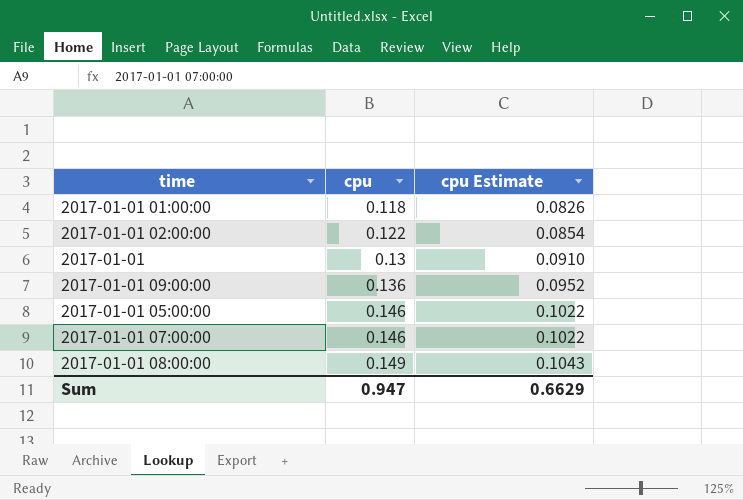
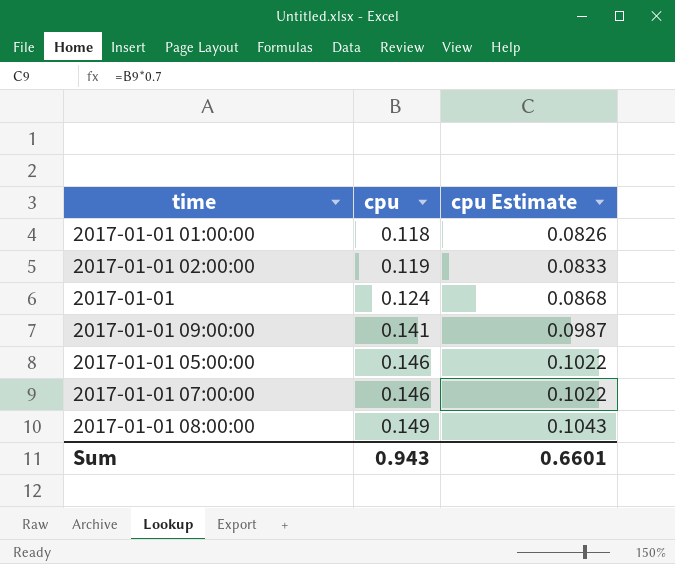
2017-01-01 02:00:00 | cpu: 0.122 -> 0.119
2017-01-01 02:00:00 | cpu Estimate: 0.0854 -> 0.0833
2017-01-01 | cpu: 0.13 -> 0.124
2017-01-01 | cpu Estimate: 0.0910 -> 0.0868
2017-01-01 09:00:00 | cpu: 0.136 -> 0.141
2017-01-01 09:00:00 | cpu Estimate: 0.0952 -> 0.0987
Sum | cpu: 0.947 -> 0.943
Sum | cpu Estimate: 0.6629 -> 0.6601

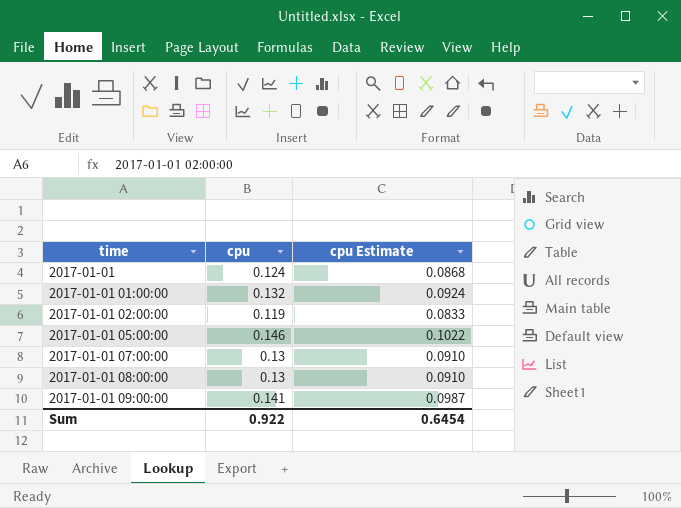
row order: cpu ascending -> time ascending
2017-01-01 01:00:00 | cpu: 0.118 -> 0.132
2017-01-01 01:00:00 | cpu Estimate: 0.0826 -> 0.0924
2017-01-01 07:00:00 | cpu: 0.146 -> 0.13
2017-01-01 07:00:00 | cpu Estimate: 0.1022 -> 0.0910
2017-01-01 08:00:00 | cpu: 0.149 -> 0.13
2017-01-01 08:00:00 | cpu Estimate: 0.1043 -> 0.0910
Sum | cpu: 0.943 -> 0.922
Sum | cpu Estimate: 0.6601 -> 0.6454

